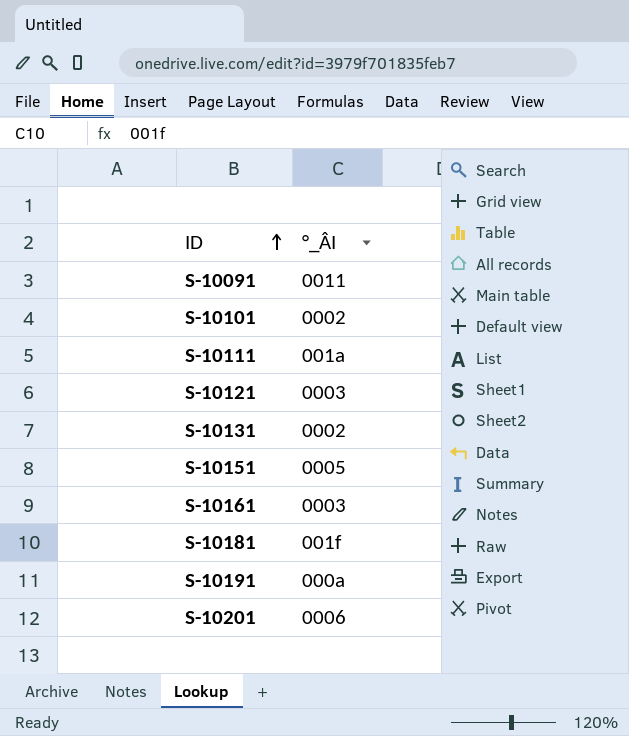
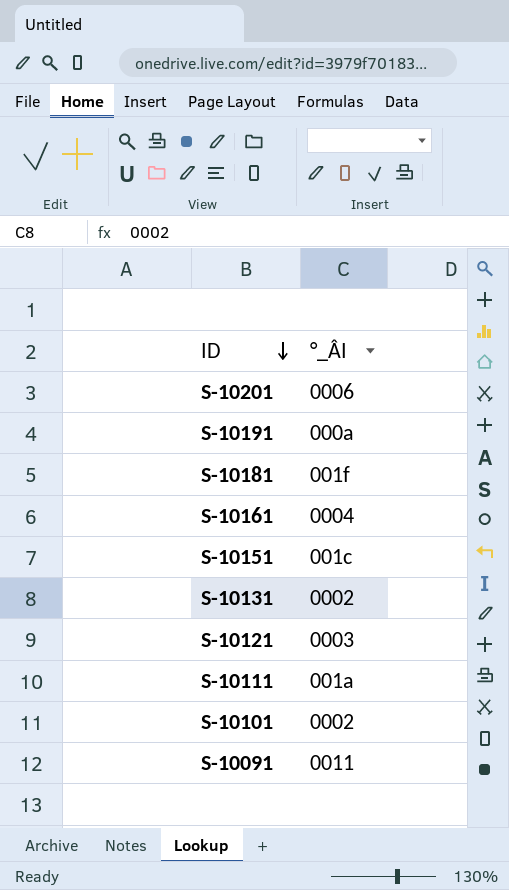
row order: ID ascending -> ID descending
S-10161 | °_ÂI: 0003 -> 0004
S-10151 | °_ÂI: 0005 -> 001c

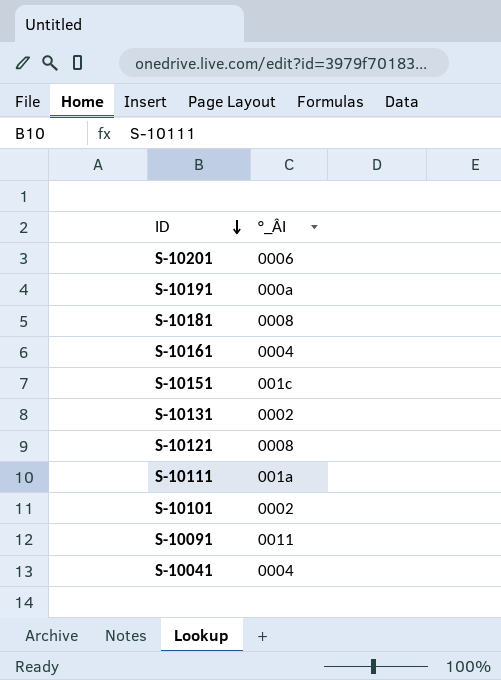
S-10181 | °_ÂI: 001f -> 0008
S-10121 | °_ÂI: 0003 -> 0008
row S-10041: none -> 0004

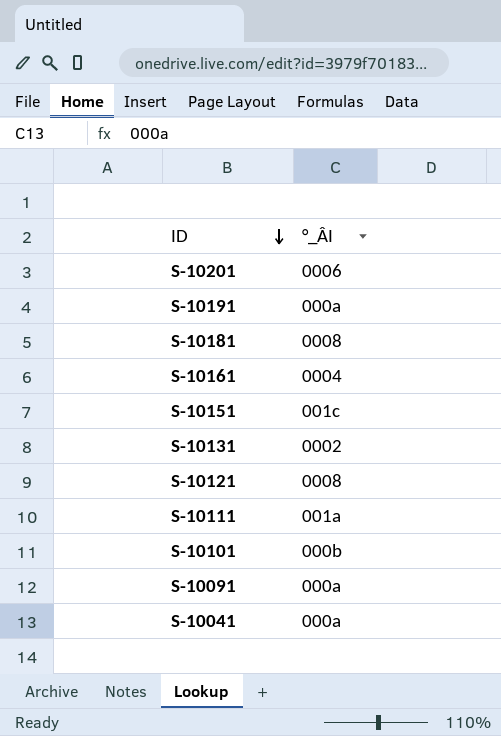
S-10101 | °_ÂI: 0002 -> 000b
S-10091 | °_ÂI: 0011 -> 000a
S-10041 | °_ÂI: 0004 -> 000a

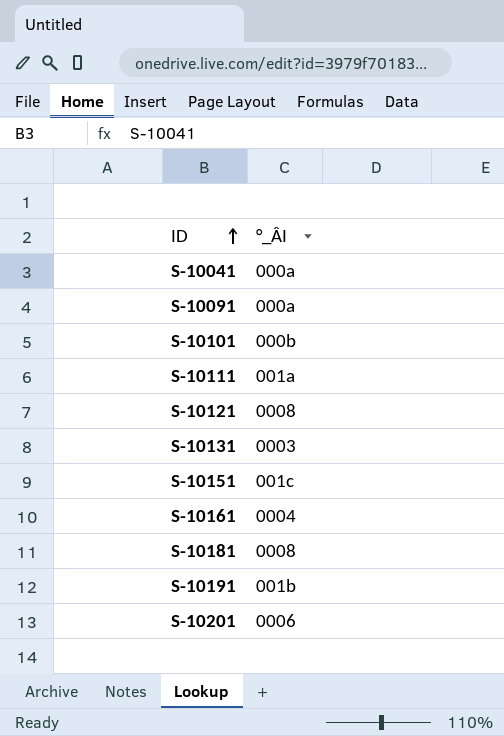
row order: ID descending -> ID ascending
S-10131 | °_ÂI: 0002 -> 0003
S-10191 | °_ÂI: 000a -> 001b

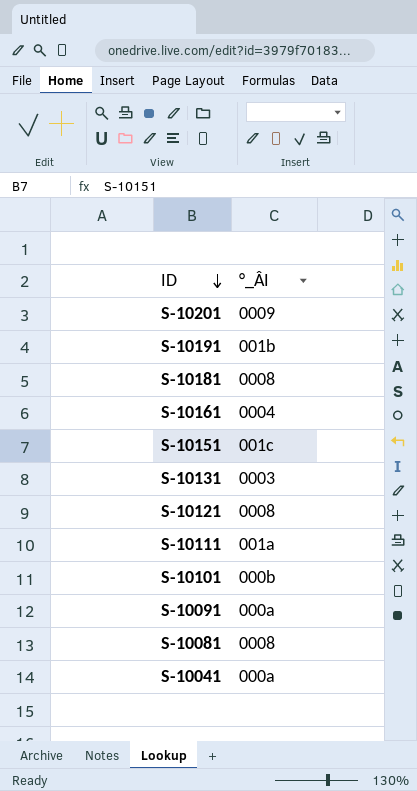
row order: ID ascending -> ID descending
S-10201 | °_ÂI: 0006 -> 0009
row S-10081: none -> 0008

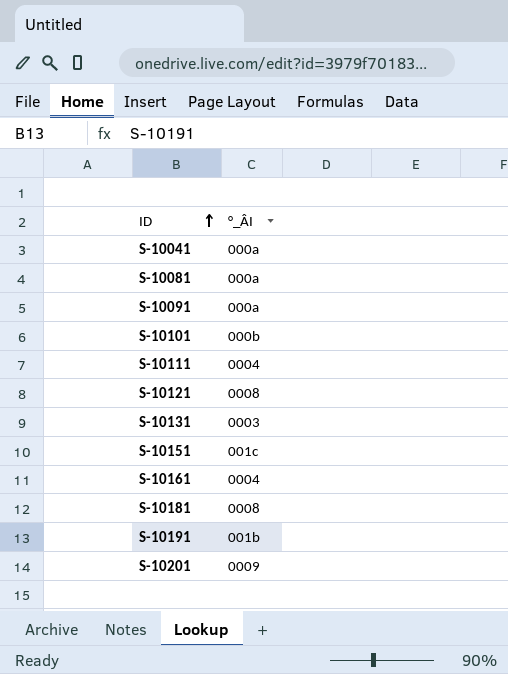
row order: ID descending -> ID ascending
S-10081 | °_ÂI: 0008 -> 000a
S-10111 | °_ÂI: 001a -> 0004

